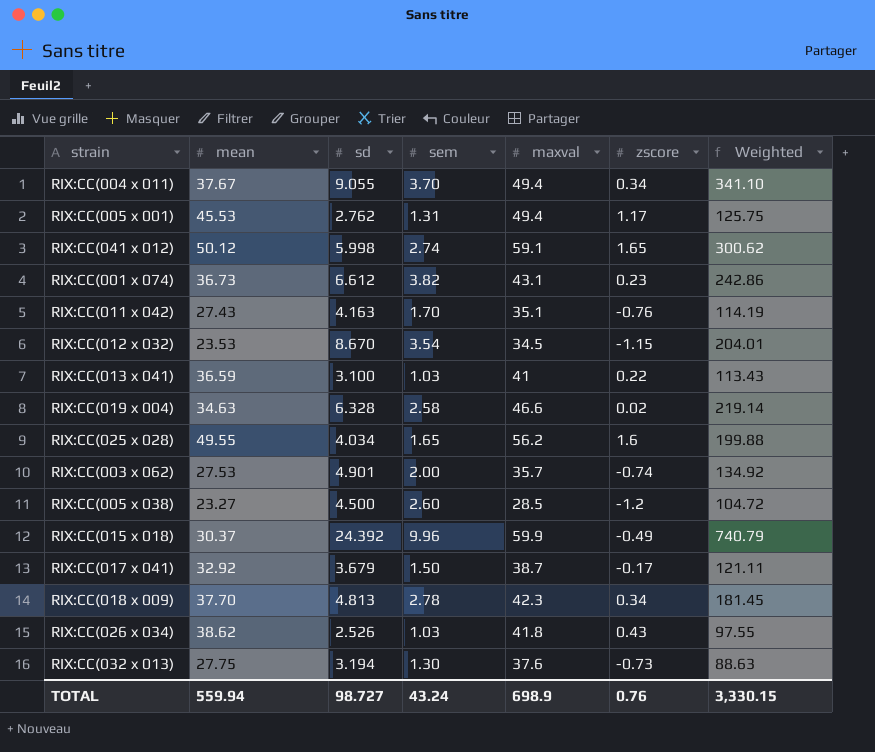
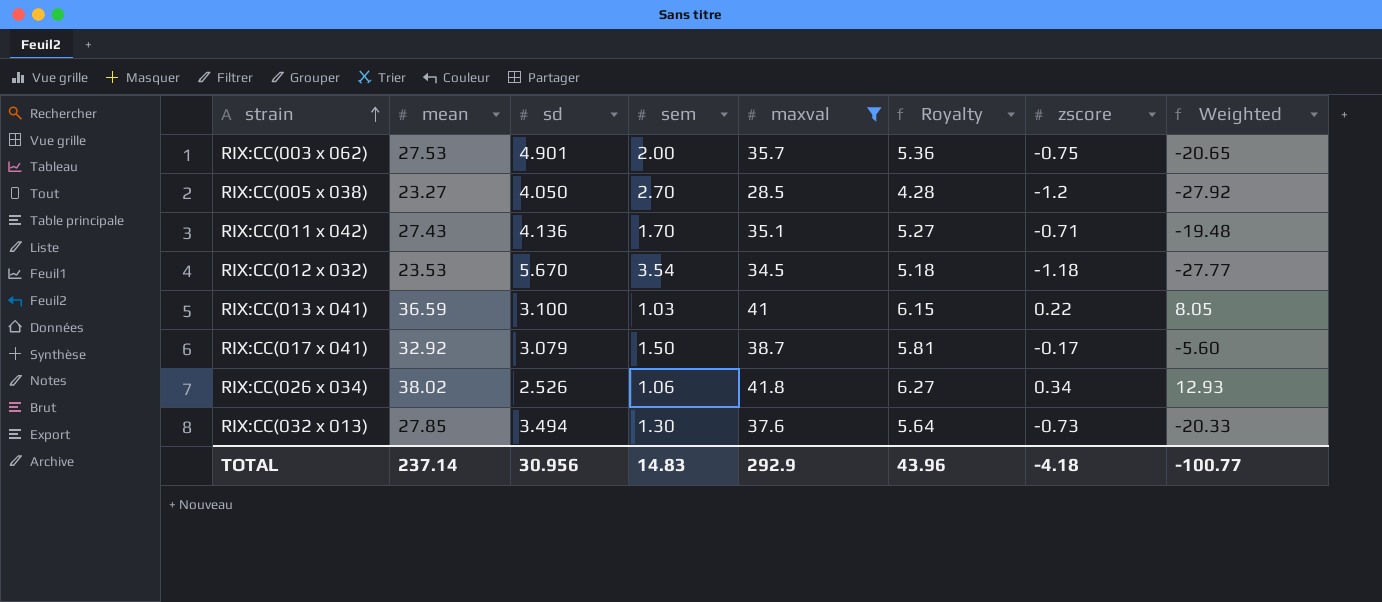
filter: none -> maxval <= 41.8
row order: none -> strain ascending
column Royalty | formula: none -> [maxval] * 0.15
column Weighted | formula: [mean] * [sd] -> [mean] * [zscore]
RIX:CC(003 x 062) | zscore: -0.74 -> -0.75
RIX:CC(005 x 038) | sd: 4.500 -> 4.050
RIX:CC(005 x 038) | sem: 2.60 -> 2.70
RIX:CC(011 x 042) | sd: 4.163 -> 4.136
RIX:CC(011 x 042) | zscore: -0.76 -> -0.71
RIX:CC(012 x 032) | sd: 8.670 -> 5.670
RIX:CC(012 x 032) | zscore: -1.15 -> -1.18
RIX:CC(017 x 041) | sd: 3.679 -> 3.079
RIX:CC(026 x 034) | mean: 38.62 -> 38.02
RIX:CC(026 x 034) | sem: 1.03 -> 1.06
RIX:CC(026 x 034) | zscore: 0.43 -> 0.34
RIX:CC(032 x 013) | mean: 27.75 -> 27.85
RIX:CC(032 x 013) | sd: 3.194 -> 3.494
TOTAL | mean: 559.94 -> 237.14
TOTAL | sd: 98.727 -> 30.956
TOTAL | sem: 43.24 -> 14.83
TOTAL | maxval: 698.9 -> 292.9
TOTAL | zscore: 0.76 -> -4.18
TOTAL | Weighted: 3,330.15 -> -100.77

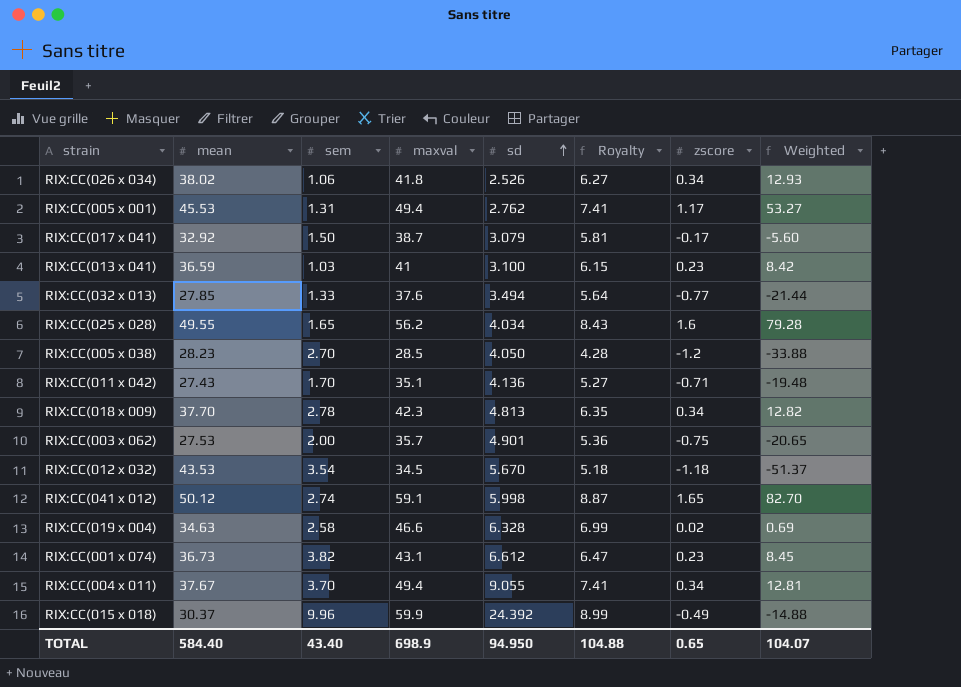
filter: maxval <= 41.8 -> none
row order: strain ascending -> sd ascending
column sd | position: 3 -> 5
RIX:CC(013 x 041) | zscore: 0.22 -> 0.23
RIX:CC(013 x 041) | Weighted: 8.05 -> 8.42
RIX:CC(032 x 013) | sem: 1.30 -> 1.33
RIX:CC(032 x 013) | zscore: -0.73 -> -0.77
RIX:CC(032 x 013) | Weighted: -20.33 -> -21.44
RIX:CC(005 x 038) | mean: 23.27 -> 28.23
RIX:CC(005 x 038) | Weighted: -27.92 -> -33.88
RIX:CC(012 x 032) | mean: 23.53 -> 43.53
RIX:CC(012 x 032) | Weighted: -27.77 -> -51.37
TOTAL | mean: 237.14 -> 584.40
TOTAL | sem: 14.83 -> 43.40
TOTAL | maxval: 292.9 -> 698.9
TOTAL | sd: 30.956 -> 94.950
TOTAL | Royalty: 43.96 -> 104.88
TOTAL | zscore: -4.18 -> 0.65
TOTAL | Weighted: -100.77 -> 104.07

